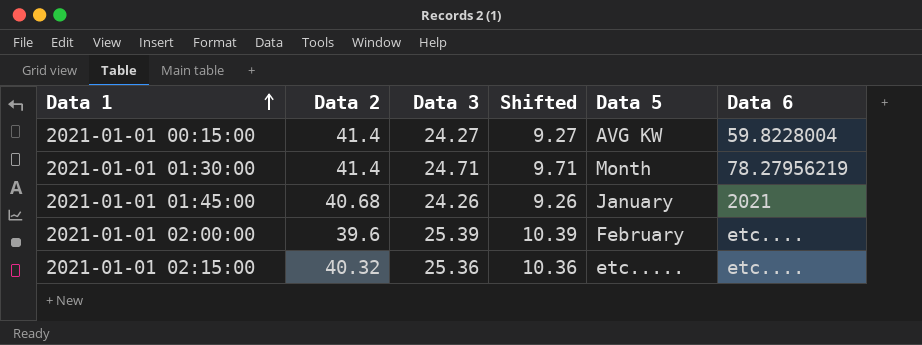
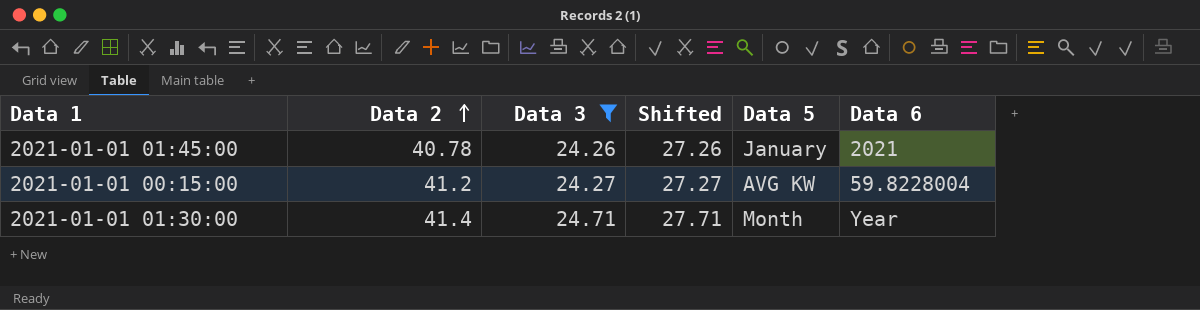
filter: none -> Data 3 <= 24.71
row order: Data 1 ascending -> Data 2 ascending
column Shifted | formula: [Data 3] - 15 -> [Data 3] + 3
2021-01-01 01:45:00 | Data 2: 40.68 -> 40.78
2021-01-01 00:15:00 | Data 2: 41.4 -> 41.2
2021-01-01 01:30:00 | Data 6: 78.27956219 -> Year

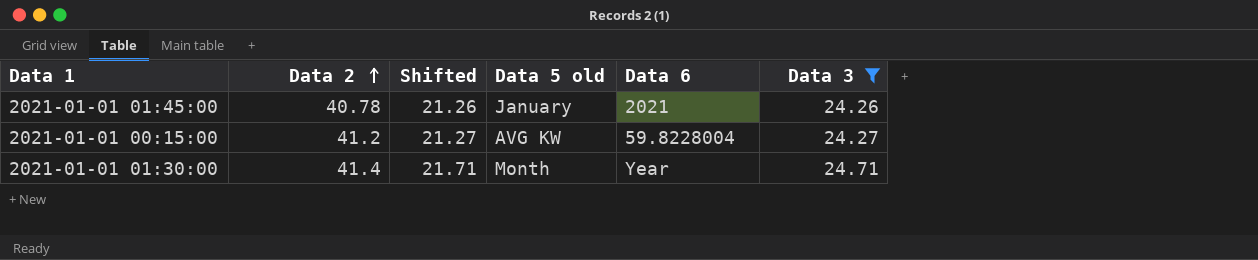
column Shifted | formula: [Data 3] + 3 -> [Data 3] - 3
column name: Data 5 -> Data 5 old
column Data 3 | position: 3 -> 6

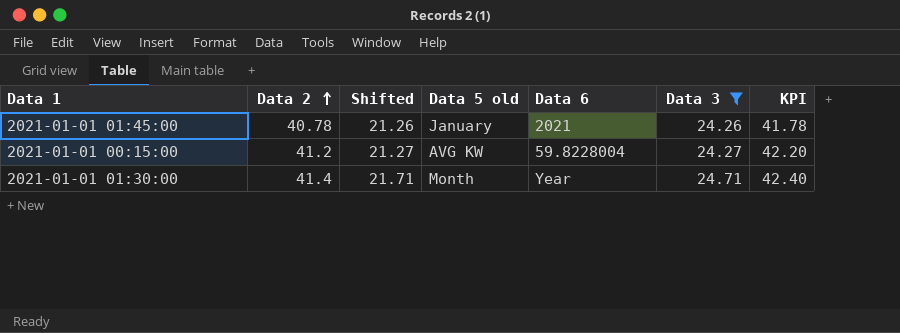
column KPI | formula: none -> [Data 2] + 1

